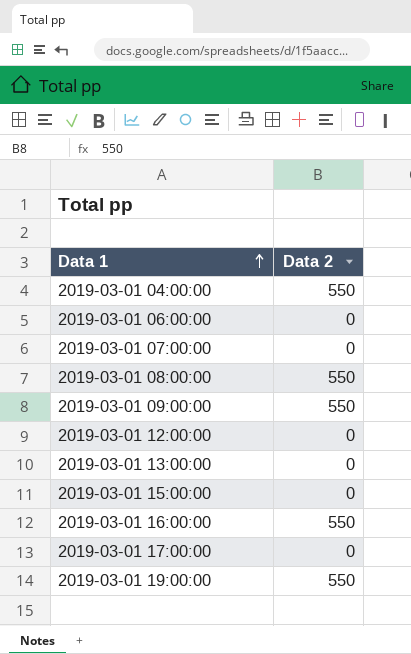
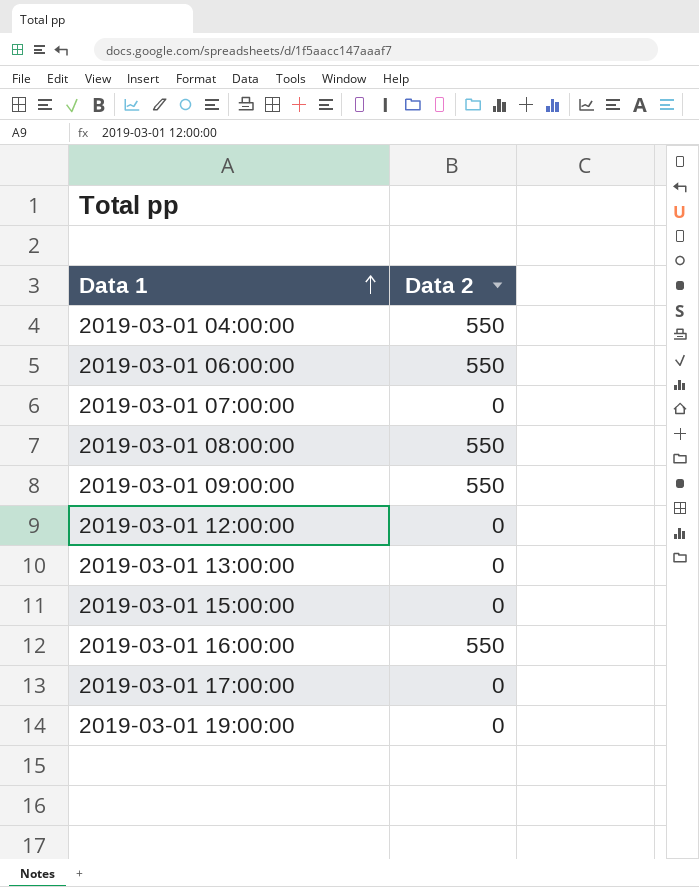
2019-03-01 06:00:00 | Data 2: 0 -> 550
2019-03-01 19:00:00 | Data 2: 550 -> 0

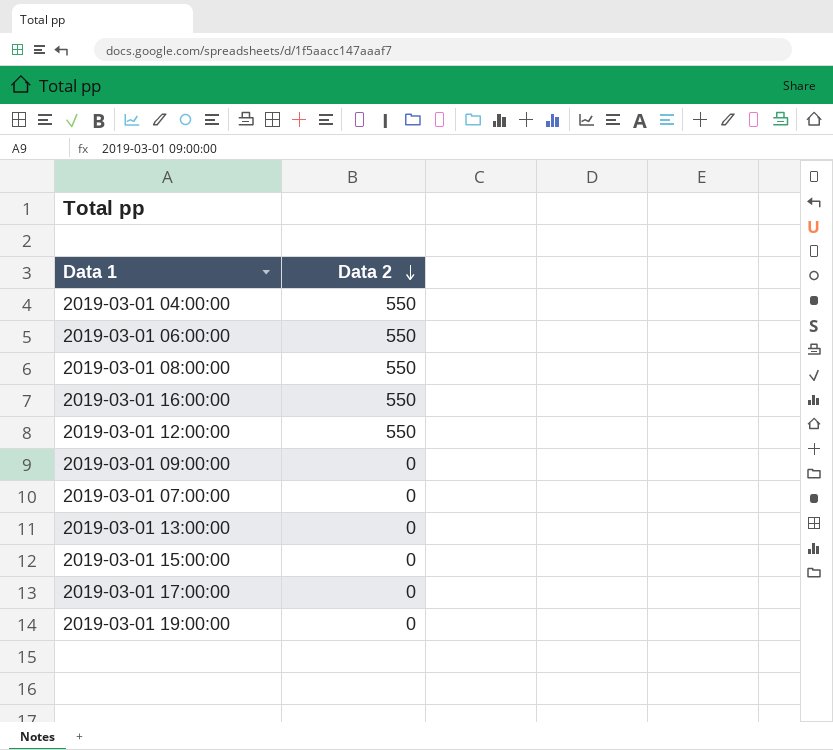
row order: Data 1 ascending -> Data 2 descending
2019-03-01 12:00:00 | Data 2: 0 -> 550
2019-03-01 09:00:00 | Data 2: 550 -> 0

